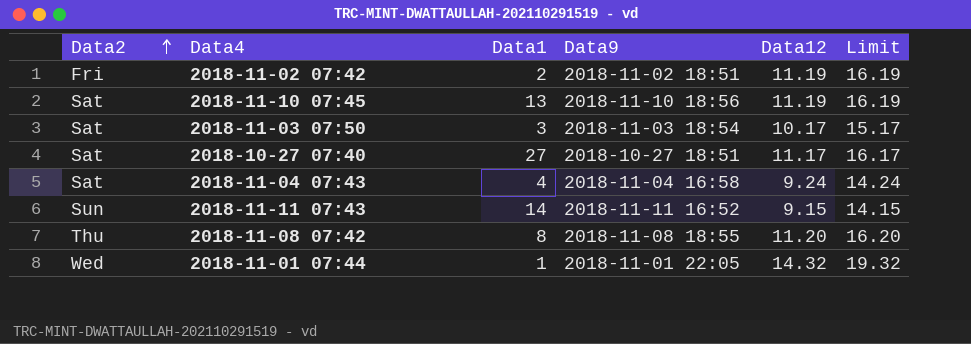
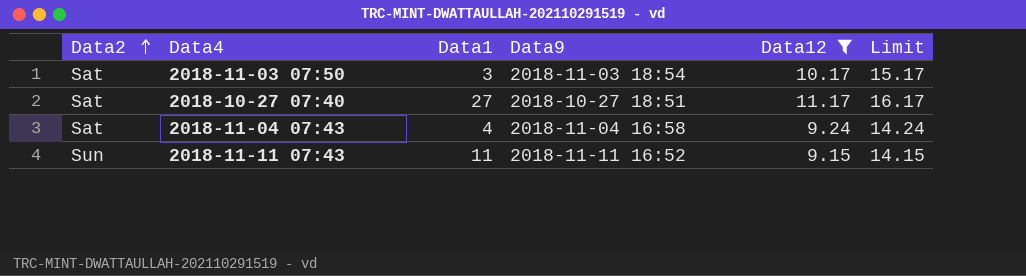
filter: none -> Data12 <= 11.17
2018-11-11 07:43 | Data1: 14 -> 11

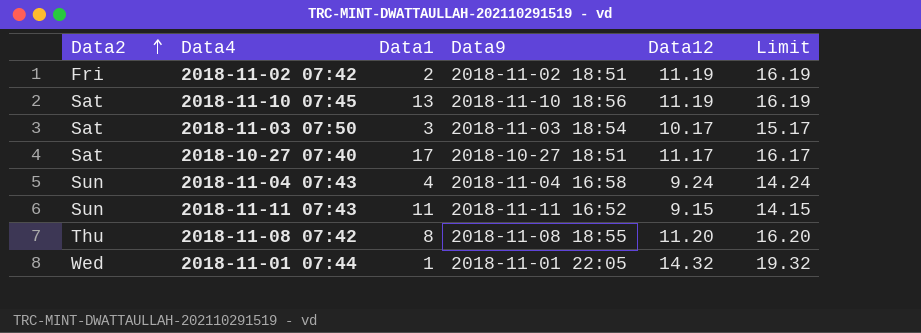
filter: Data12 <= 11.17 -> none
2018-10-27 07:40 | Data1: 27 -> 17
2018-11-04 07:43 | Data2: Sat -> Sun

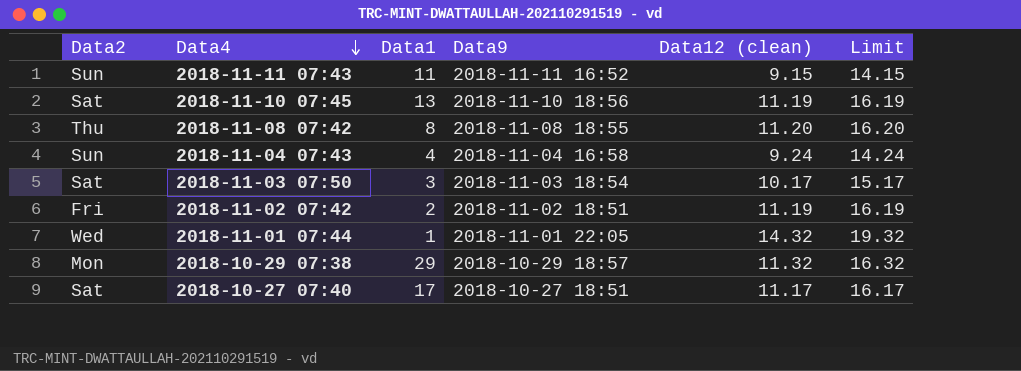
row order: Data2 ascending -> Data4 descending
column name: Data12 -> Data12 (clean)
row 2018-10-29 07:38: none -> Mon | 29 | 2018-10-29 18:57 | 11.32 | 16.32

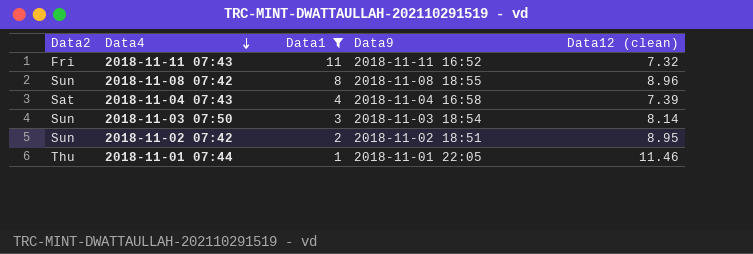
filter: none -> Data1 <= 11
column Limit | formula: [Data12 (clean)] + 5 -> none
2018-11-11 07:43 | Data2: Sun -> Fri
2018-11-11 07:43 | Data12 (clean): 9.15 -> 7.32
2018-11-08 07:42 | Data2: Thu -> Sun
2018-11-08 07:42 | Data12 (clean): 11.20 -> 8.96
2018-11-04 07:43 | Data2: Sun -> Sat
2018-11-04 07:43 | Data12 (clean): 9.24 -> 7.39
2018-11-03 07:50 | Data2: Sat -> Sun
2018-11-03 07:50 | Data12 (clean): 10.17 -> 8.14
2018-11-02 07:42 | Data2: Fri -> Sun
2018-11-02 07:42 | Data12 (clean): 11.19 -> 8.95
2018-11-01 07:44 | Data2: Wed -> Thu
2018-11-01 07:44 | Data12 (clean): 14.32 -> 11.46

